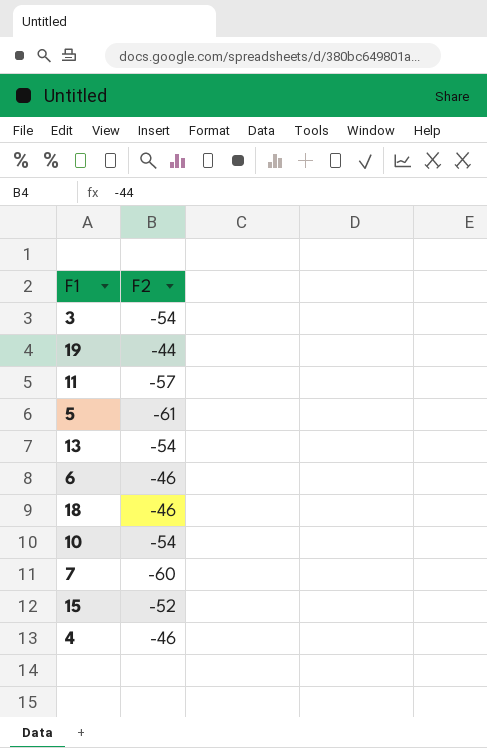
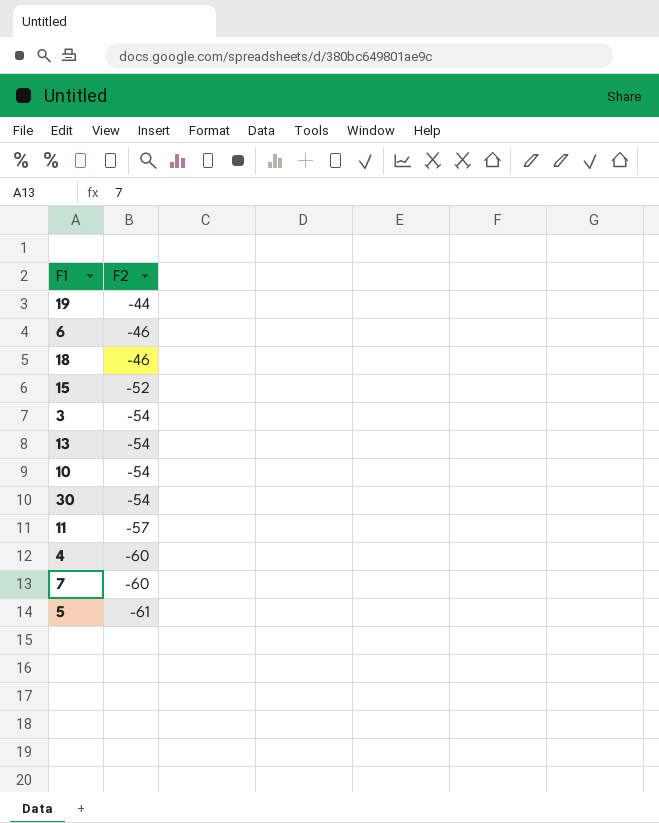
row order: none -> F2 descending
row 30: none -> -54
4 | F2: -46 -> -60

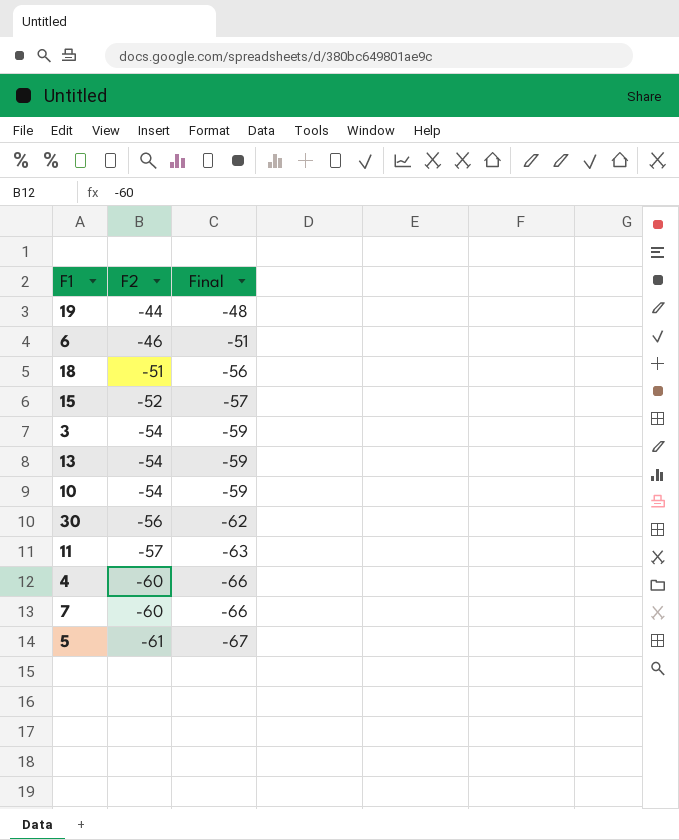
column Final | formula: none -> [F2] * 1.1
18 | F2: -46 -> -51
30 | F2: -54 -> -56

